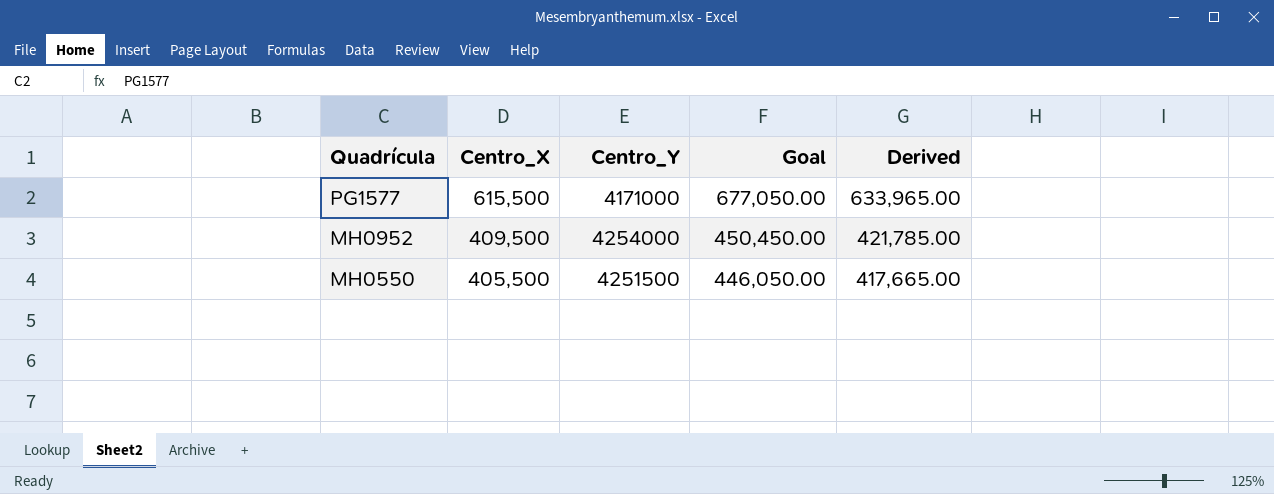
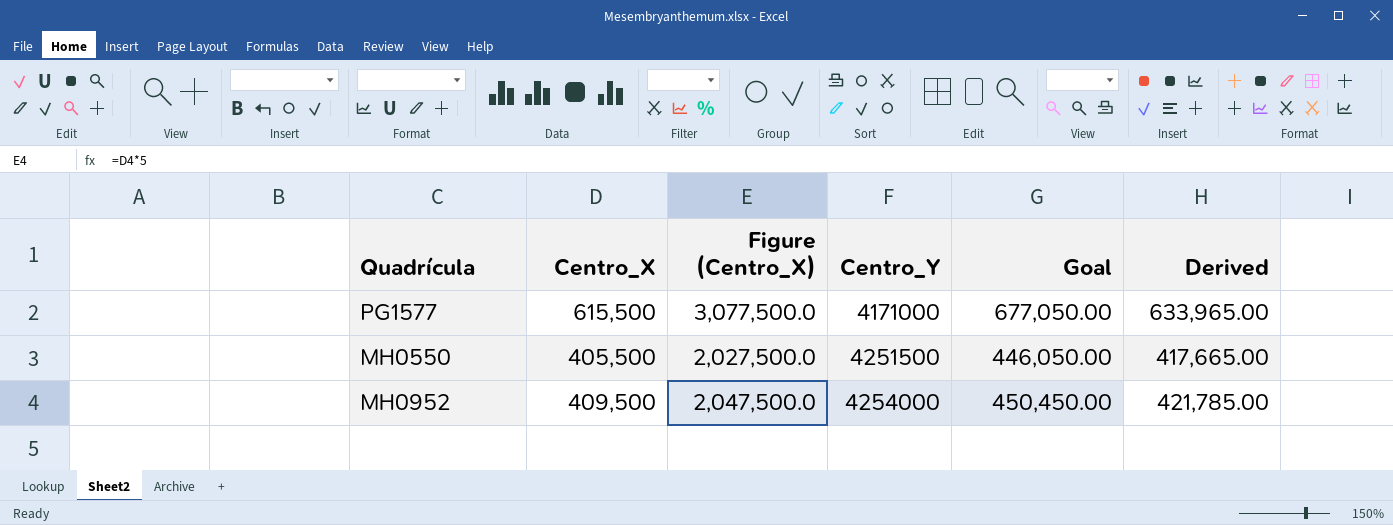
row order: Quadrícula descending -> Centro_Y ascending
column Figure (Centro_X) | formula: none -> [Centro_X] * 5

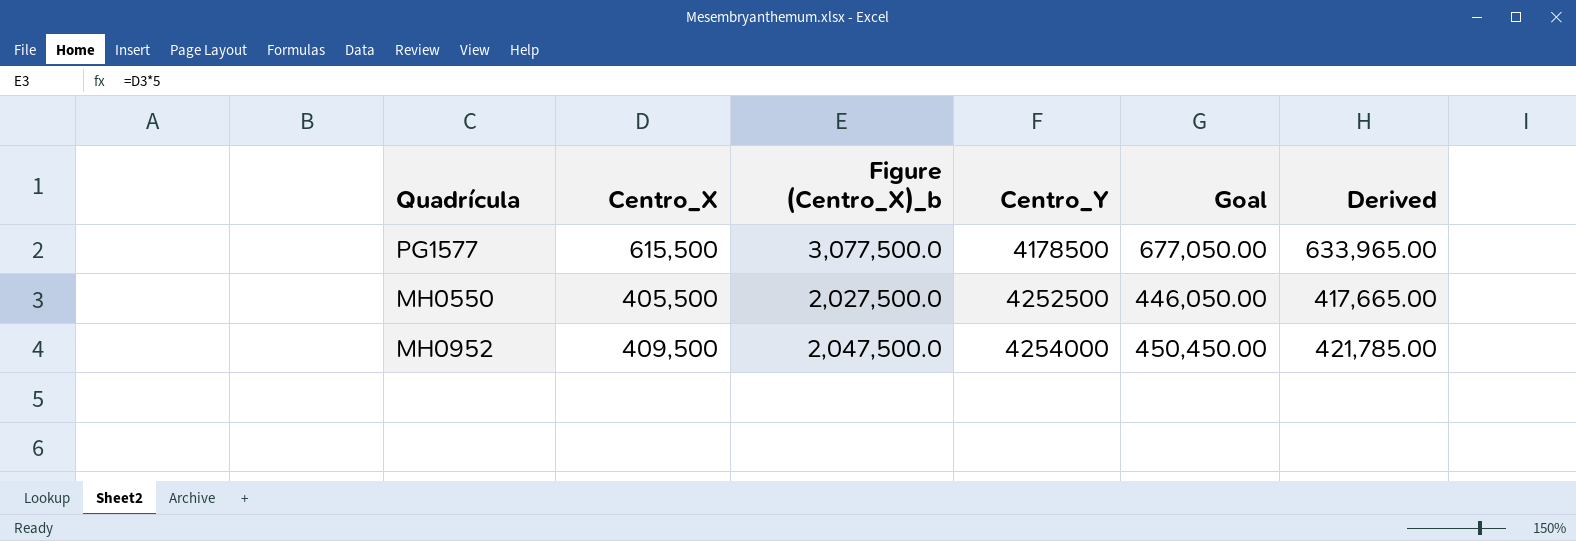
column name: Figure (Centro_X) -> Figure (Centro_X)_b
PG1577 | Centro_Y: 4171000 -> 4178500
MH0550 | Centro_Y: 4251500 -> 4252500

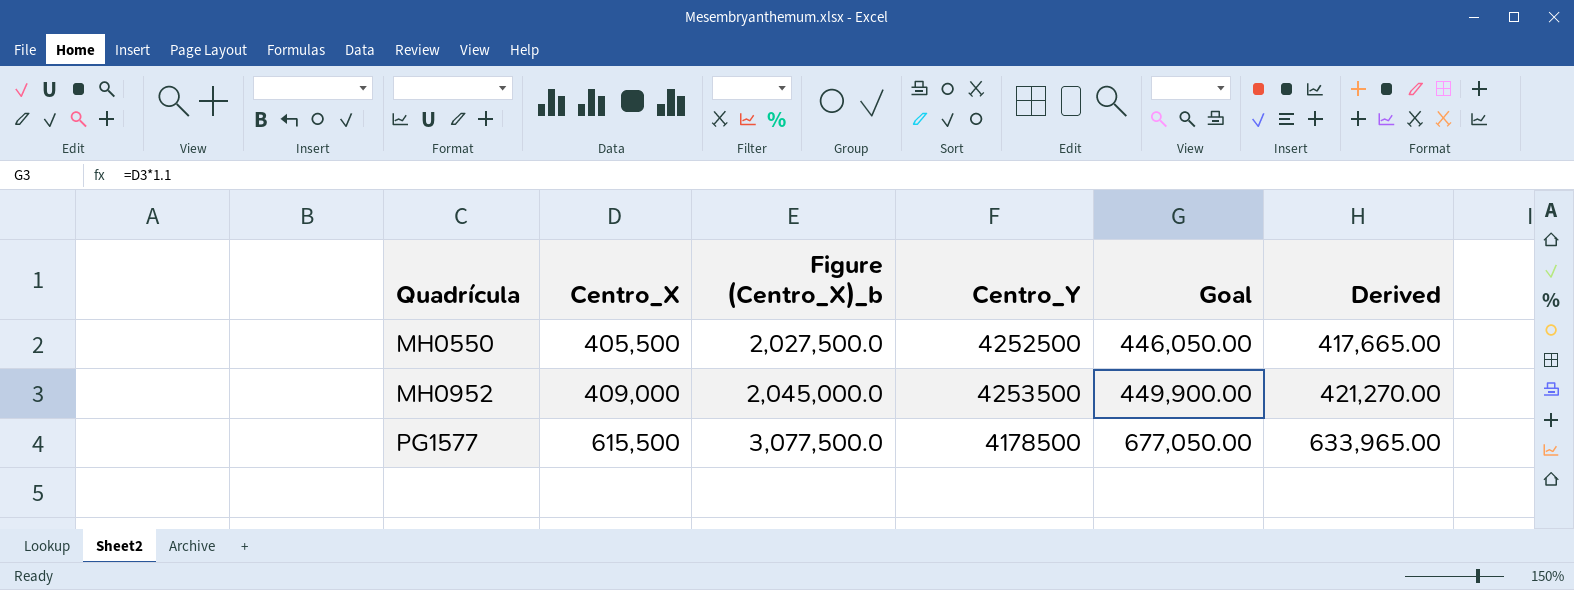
row order: Centro_Y ascending -> Quadrícula ascending
MH0952 | Centro_X: 409,500 -> 409,000
MH0952 | Figure (Centro_X)_b: 2,047,500.0 -> 2,045,000.0
MH0952 | Centro_Y: 4254000 -> 4253500
MH0952 | Goal: 450,450.00 -> 449,900.00
MH0952 | Derived: 421,785.00 -> 421,270.00

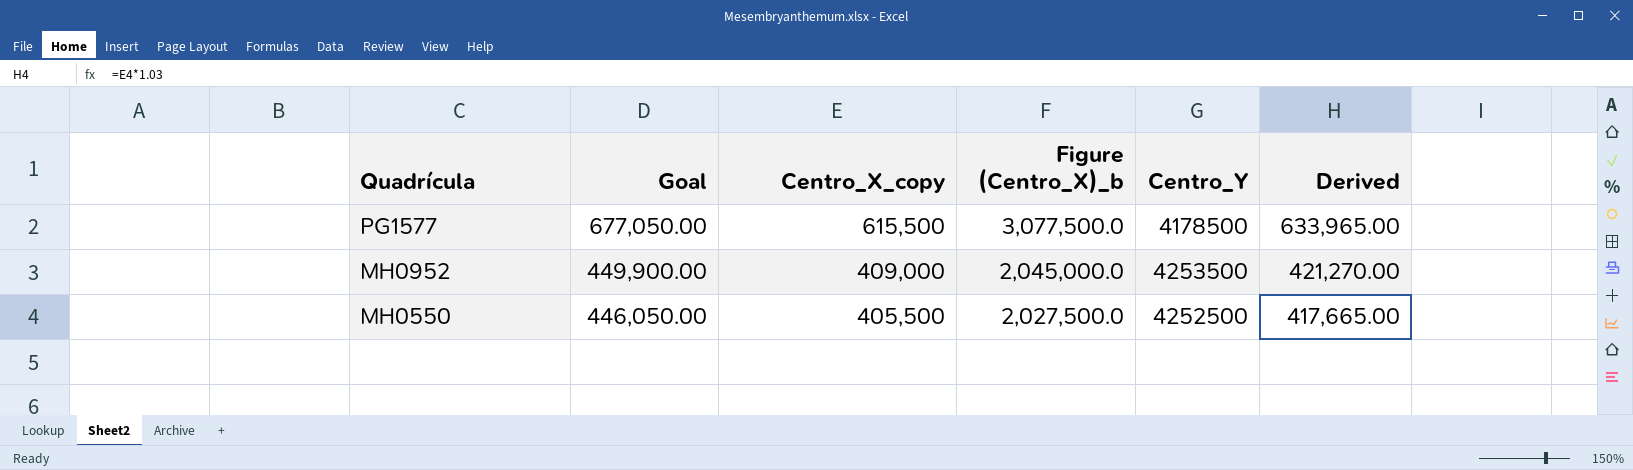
row order: Quadrícula ascending -> Quadrícula descending
column Goal | position: 5 -> 2
column name: Centro_X -> Centro_X_copy

